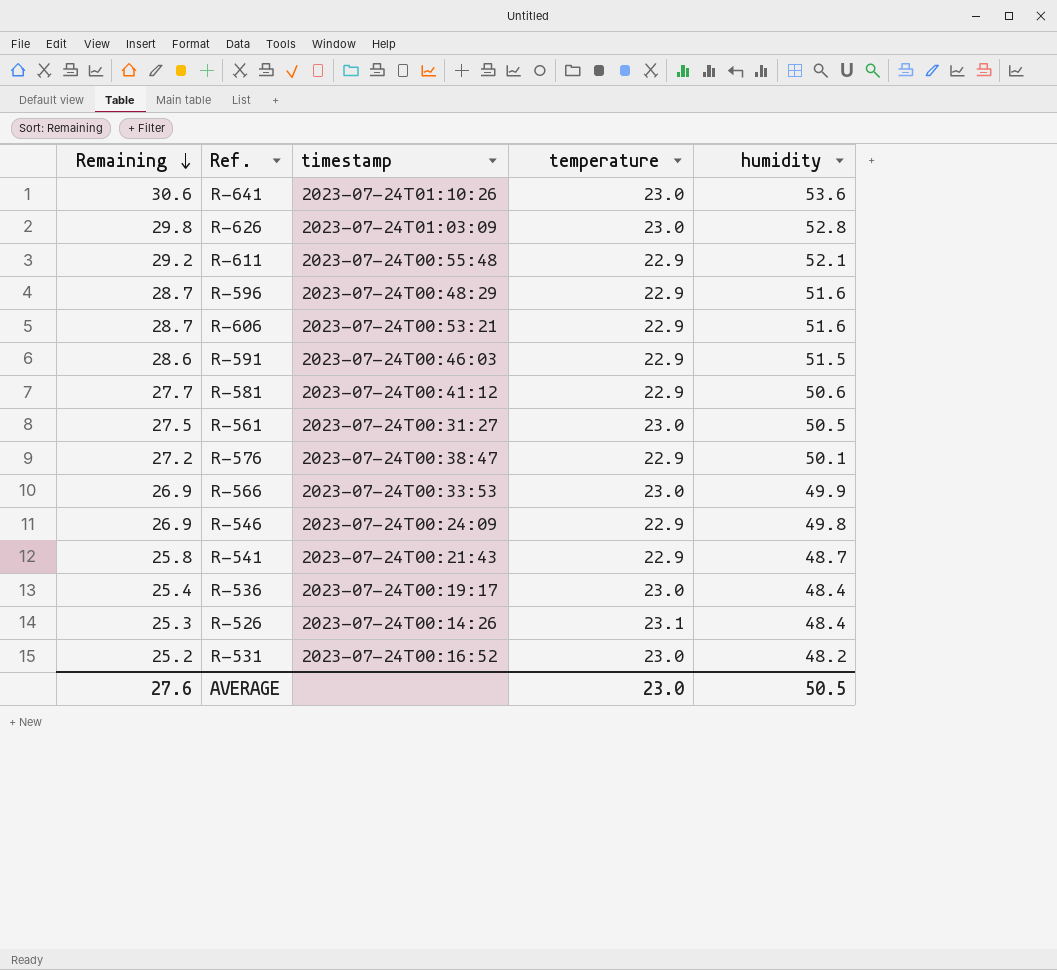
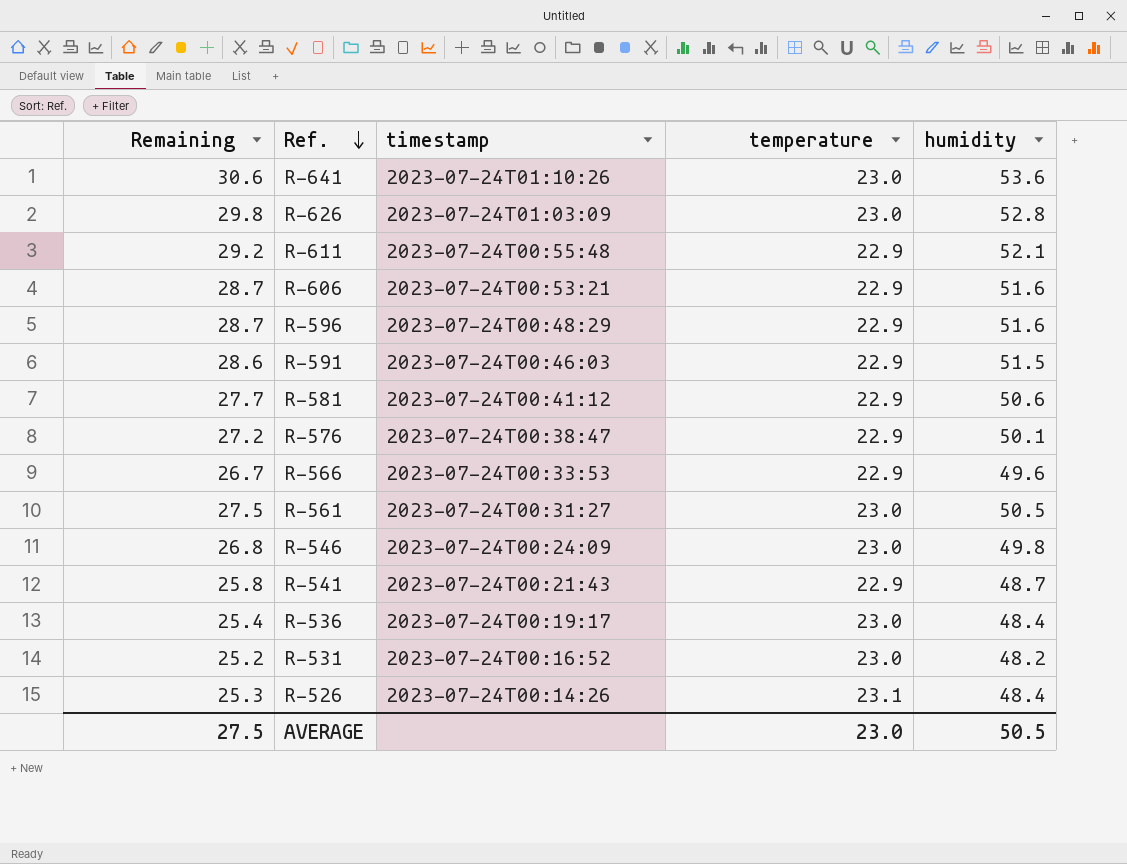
row order: Remaining descending -> Ref. descending
R-566 | Remaining: 26.9 -> 26.7
R-566 | temperature: 23.0 -> 22.9
R-566 | humidity: 49.9 -> 49.6
R-546 | Remaining: 26.9 -> 26.8
R-546 | temperature: 22.9 -> 23.0
AVERAGE | Remaining: 27.6 -> 27.5

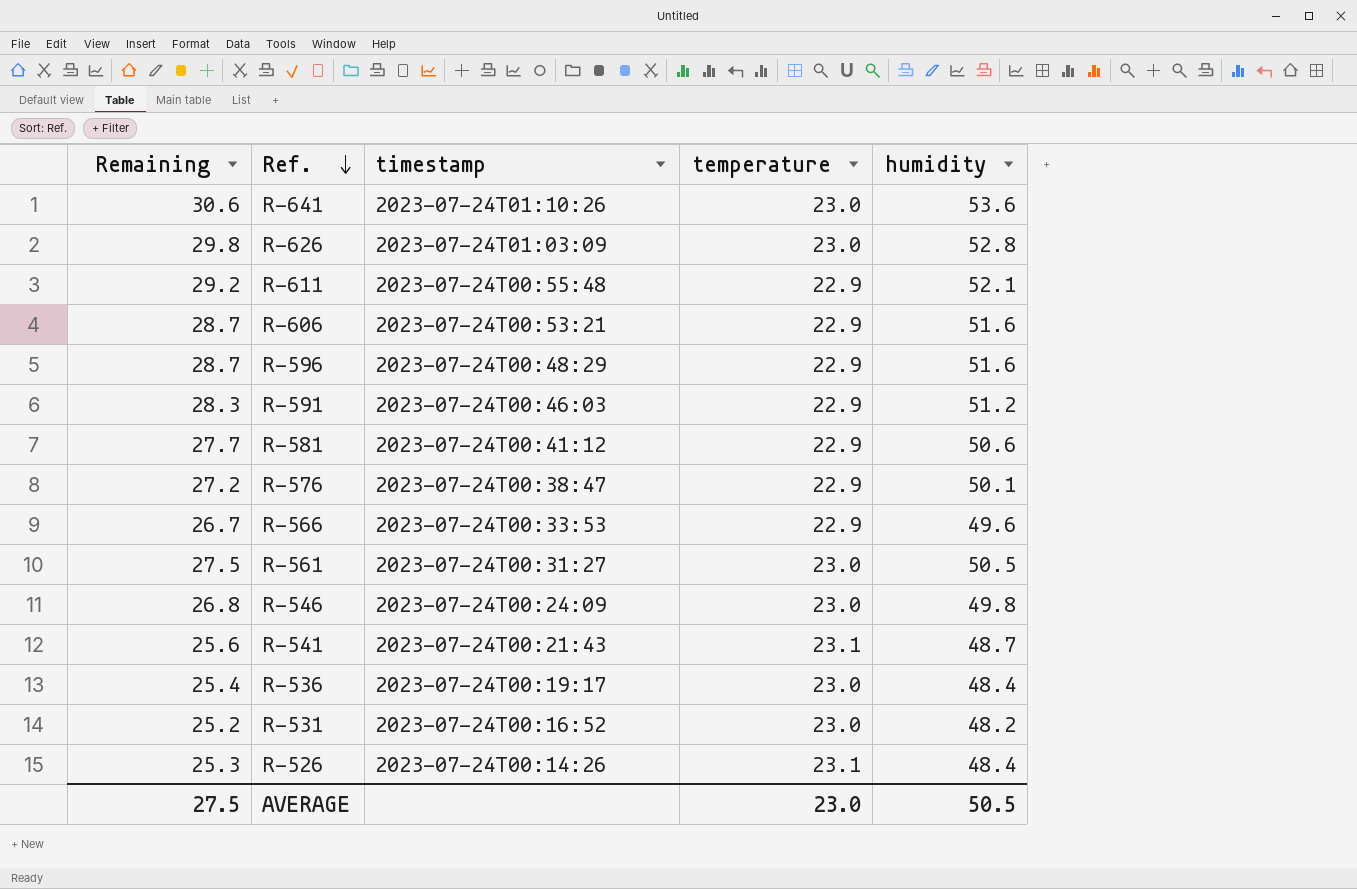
R-591 | Remaining: 28.6 -> 28.3
R-591 | humidity: 51.5 -> 51.2
R-541 | Remaining: 25.8 -> 25.6
R-541 | temperature: 22.9 -> 23.1

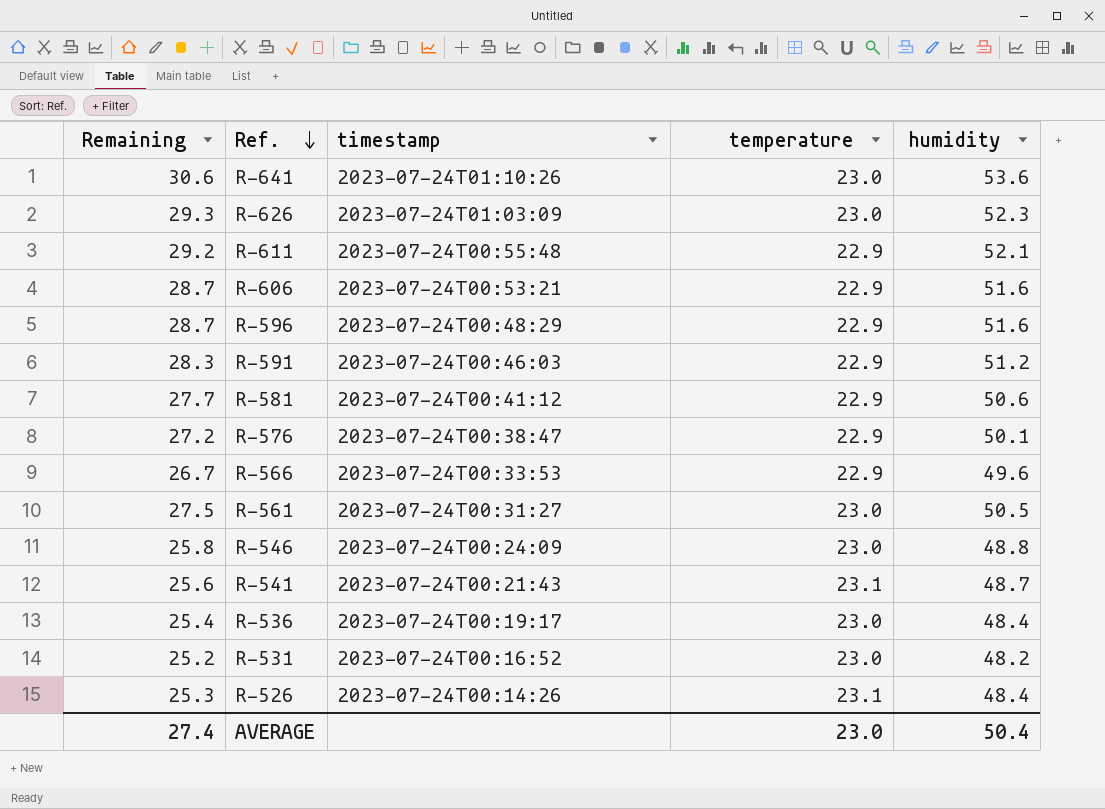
R-626 | Remaining: 29.8 -> 29.3
R-626 | humidity: 52.8 -> 52.3
R-546 | Remaining: 26.8 -> 25.8
R-546 | humidity: 49.8 -> 48.8
AVERAGE | Remaining: 27.5 -> 27.4
AVERAGE | humidity: 50.5 -> 50.4

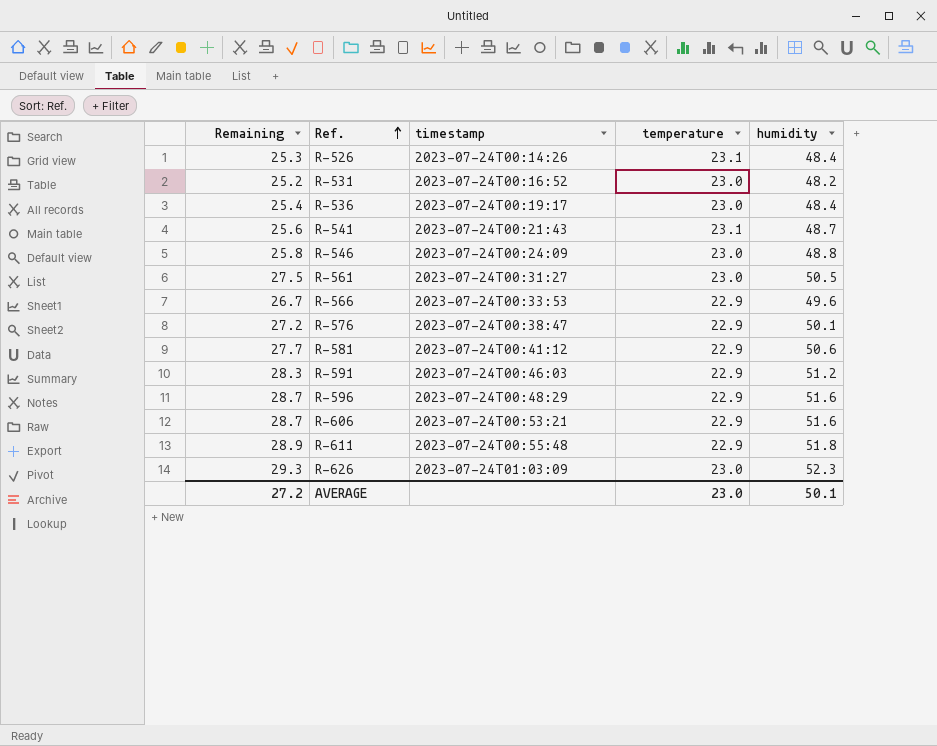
row order: Ref. descending -> Ref. ascending
row R-641: 30.6 | 2023-07-24T01:10:26 | 23.0 | 53.6 -> none
R-611 | Remaining: 29.2 -> 28.9
R-611 | humidity: 52.1 -> 51.8
AVERAGE | Remaining: 27.4 -> 27.2
AVERAGE | humidity: 50.4 -> 50.1

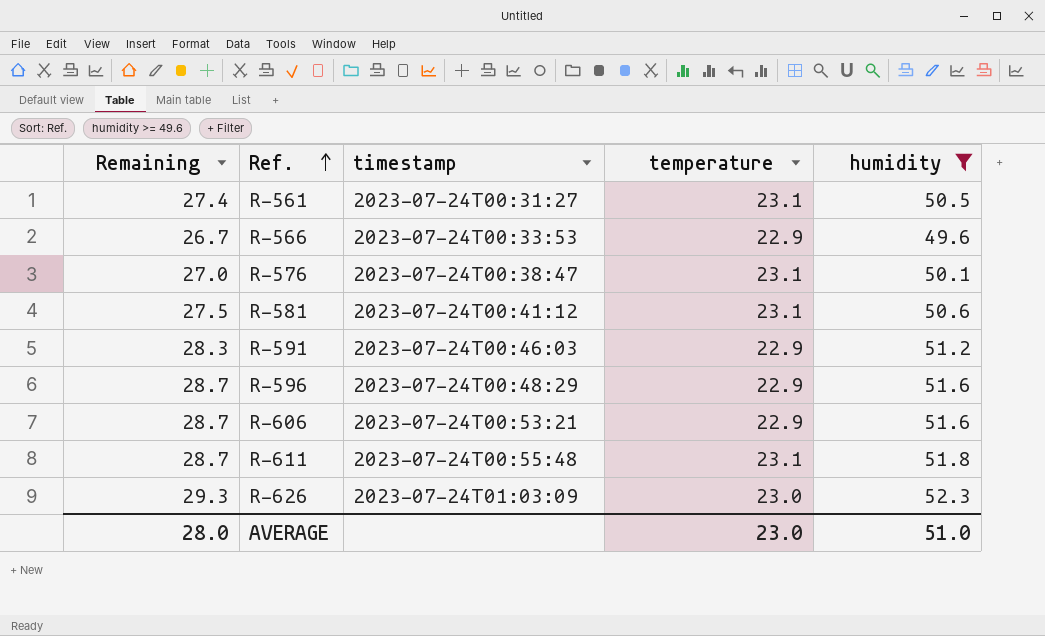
filter: none -> humidity >= 49.6
R-561 | Remaining: 27.5 -> 27.4
R-561 | temperature: 23.0 -> 23.1
R-576 | Remaining: 27.2 -> 27.0
R-576 | temperature: 22.9 -> 23.1
R-581 | Remaining: 27.7 -> 27.5
R-581 | temperature: 22.9 -> 23.1
R-611 | Remaining: 28.9 -> 28.7
R-611 | temperature: 22.9 -> 23.1
AVERAGE | Remaining: 27.2 -> 28.0
AVERAGE | humidity: 50.1 -> 51.0

